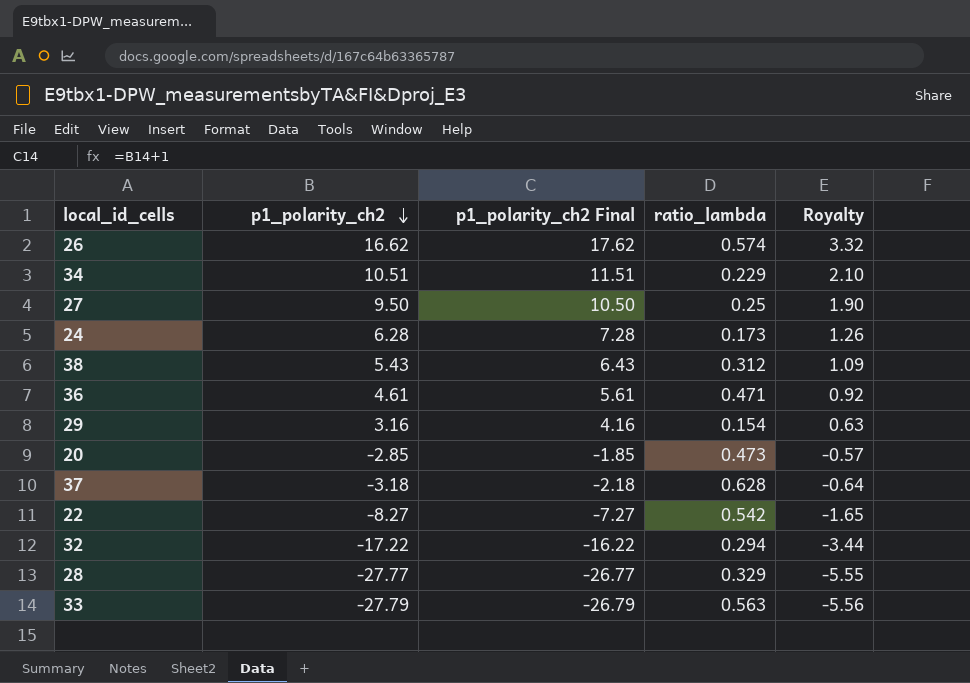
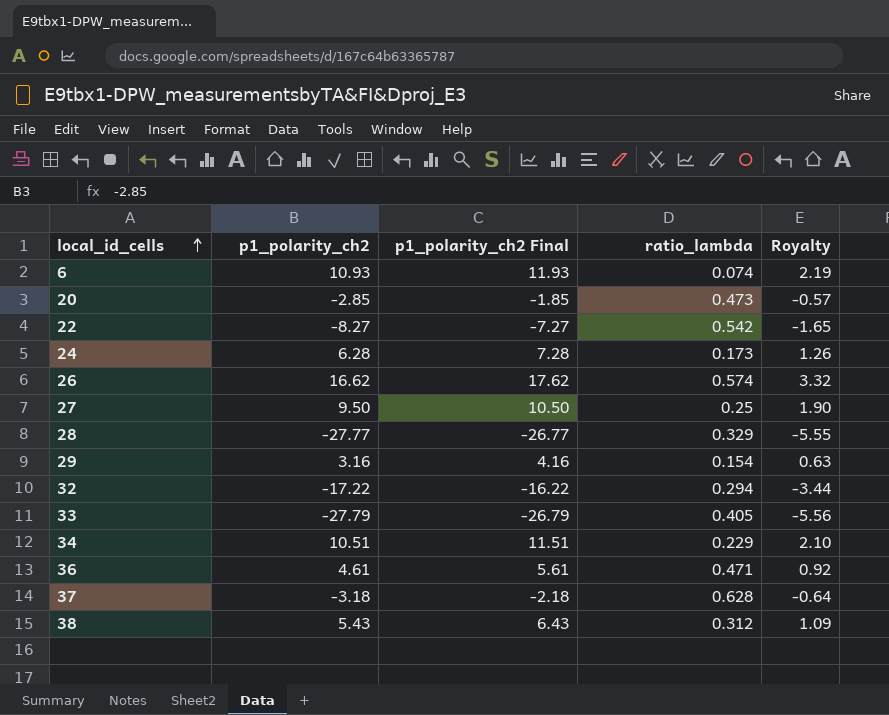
row order: p1_polarity_ch2 descending -> local_id_cells ascending
row 6: none -> 10.93 | 11.93 | 0.074 | 2.19
33 | ratio_lambda: 0.563 -> 0.405

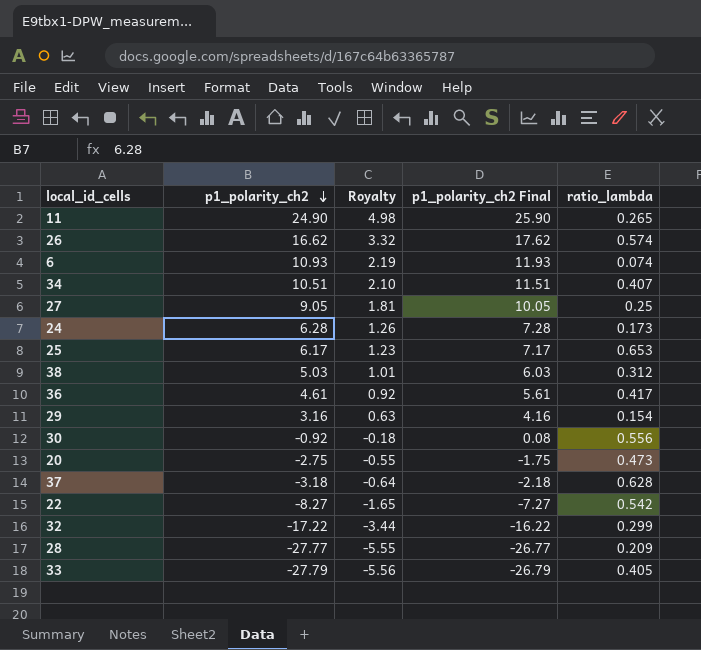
row order: local_id_cells ascending -> p1_polarity_ch2 descending
column Royalty | position: 5 -> 3
row 11: none -> 24.90 | 4.98 | 25.90 | 0.265
34 | ratio_lambda: 0.229 -> 0.407
27 | p1_polarity_ch2: 9.50 -> 9.05
27 | Royalty: 1.90 -> 1.81
27 | p1_polarity_ch2 Final: 10.50 -> 10.05
row 25: none -> 6.17 | 1.23 | 7.17 | 0.653
38 | p1_polarity_ch2: 5.43 -> 5.03
38 | Royalty: 1.09 -> 1.01
38 | p1_polarity_ch2 Final: 6.43 -> 6.03
36 | ratio_lambda: 0.471 -> 0.417
row 30: none -> -0.92 | -0.18 | 0.08 | 0.556
20 | p1_polarity_ch2: -2.85 -> -2.75
20 | Royalty: -0.57 -> -0.55
20 | p1_polarity_ch2 Final: -1.85 -> -1.75
32 | ratio_lambda: 0.294 -> 0.299
28 | ratio_lambda: 0.329 -> 0.209

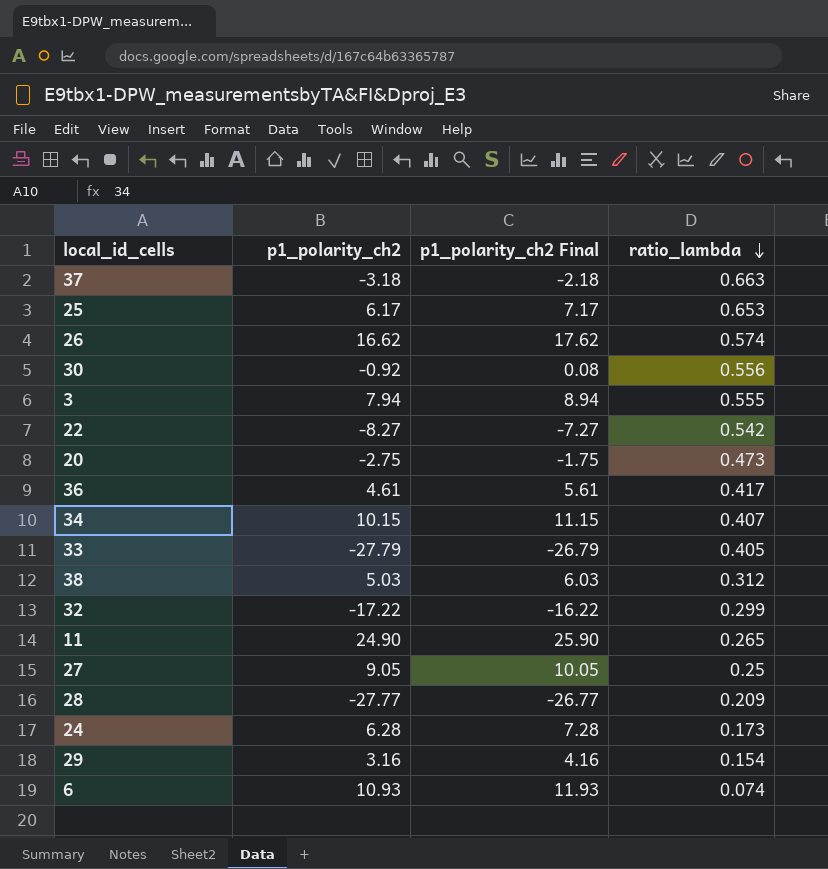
row order: p1_polarity_ch2 descending -> ratio_lambda descending
column Royalty | formula: [p1_polarity_ch2] * 0.2 -> none
37 | ratio_lambda: 0.628 -> 0.663
row 3: none -> 7.94 | 8.94 | 0.555
34 | p1_polarity_ch2: 10.51 -> 10.15
34 | p1_polarity_ch2 Final: 11.51 -> 11.15

